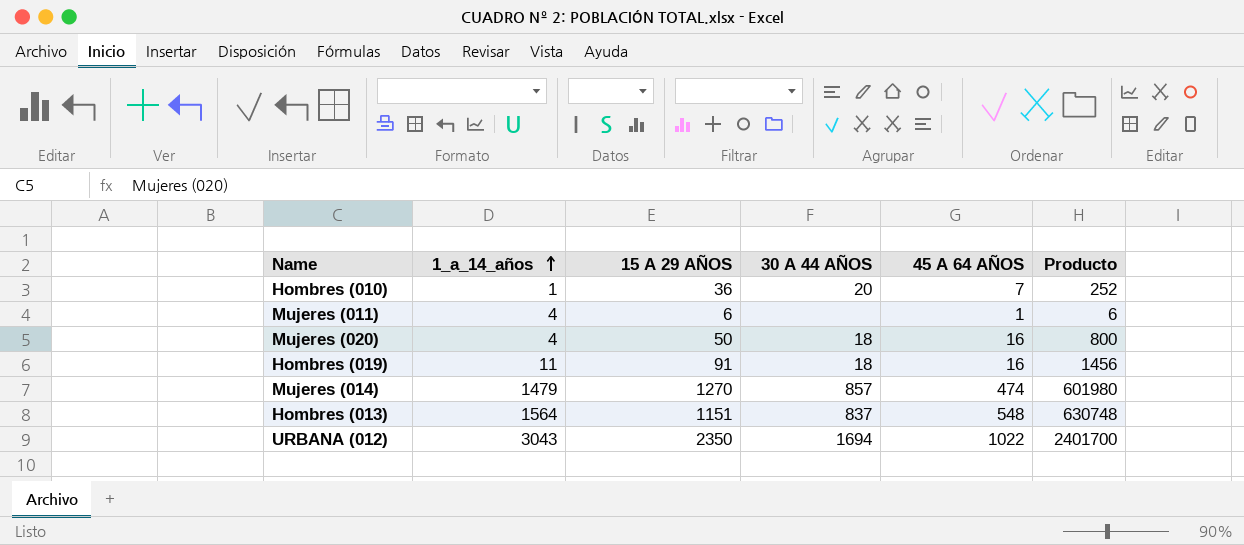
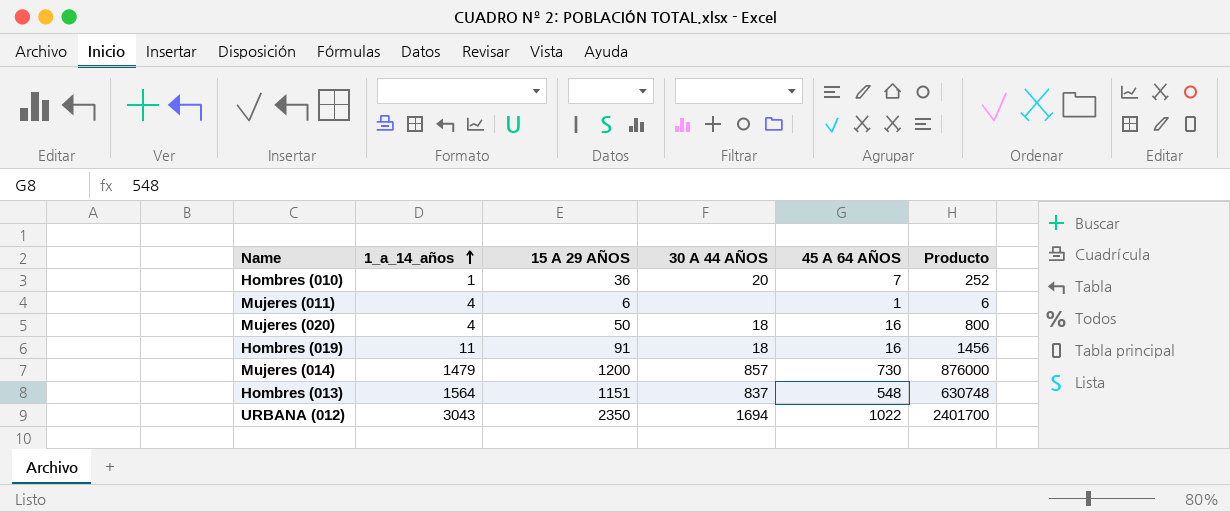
Mujeres (014) | 15 A 29 AÑOS: 1270 -> 1200
Mujeres (014) | 45 A 64 AÑOS: 474 -> 730
Mujeres (014) | Producto: 601980 -> 876000

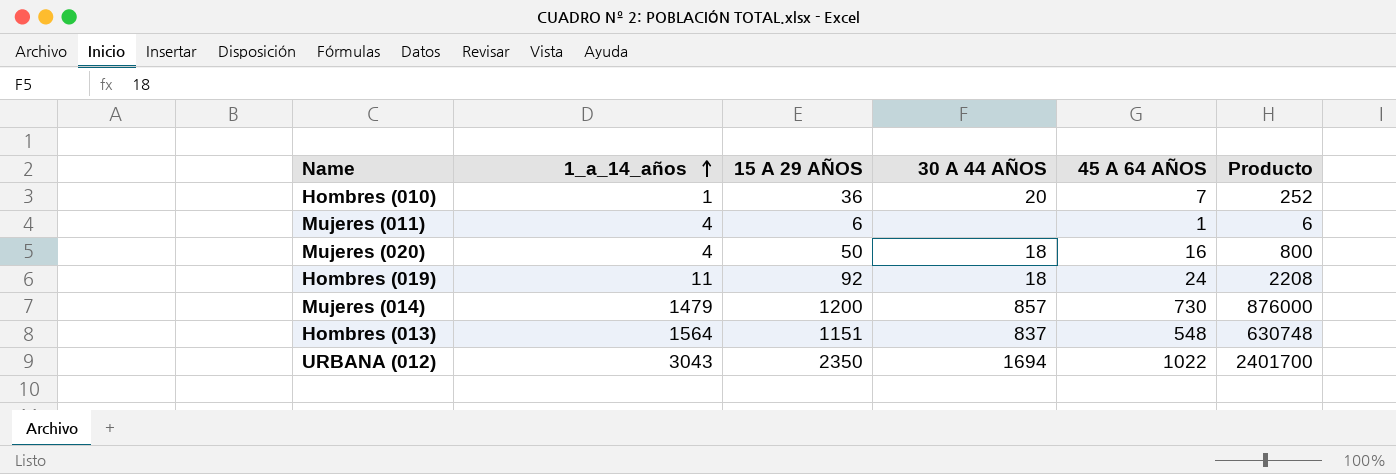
Hombres (019) | 15 A 29 AÑOS: 91 -> 92
Hombres (019) | 45 A 64 AÑOS: 16 -> 24
Hombres (019) | Producto: 1456 -> 2208

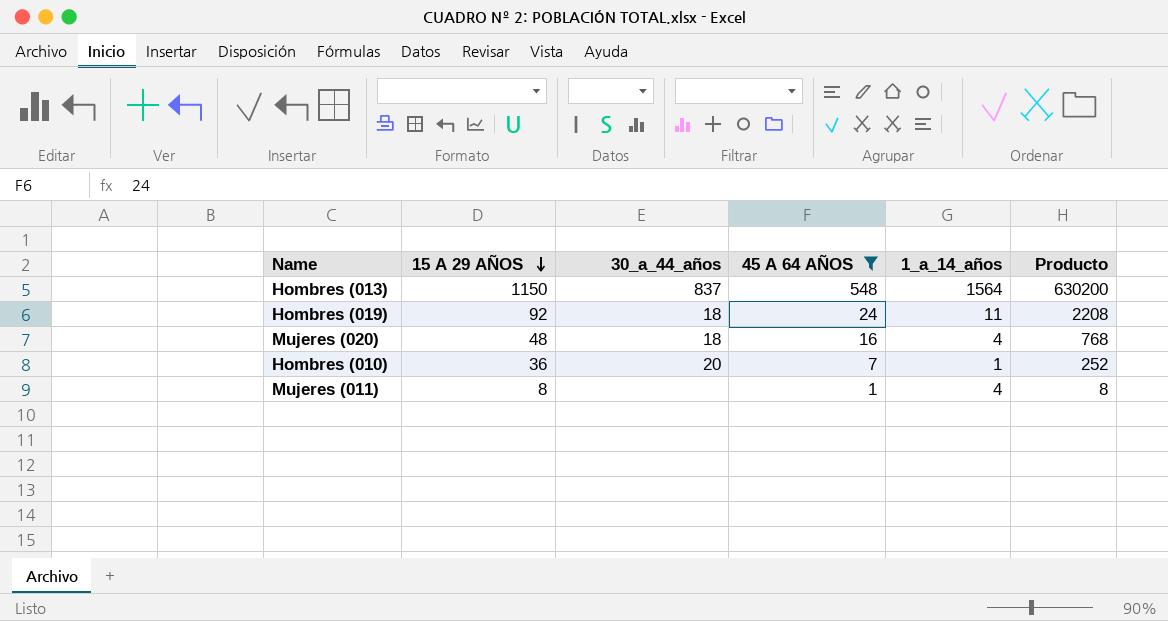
filter: none -> 45 A 64 AÑOS <= 548
row order: 1_a_14_años ascending -> 15 A 29 AÑOS descending
column name: 30 A 44 AÑOS -> 30_a_44_años
column 1_a_14_años | position: 2 -> 5
Hombres (013) | 15 A 29 AÑOS: 1151 -> 1150
Hombres (013) | Producto: 630748 -> 630200
Mujeres (020) | 15 A 29 AÑOS: 50 -> 48
Mujeres (020) | Producto: 800 -> 768
Mujeres (011) | 15 A 29 AÑOS: 6 -> 8
Mujeres (011) | Producto: 6 -> 8

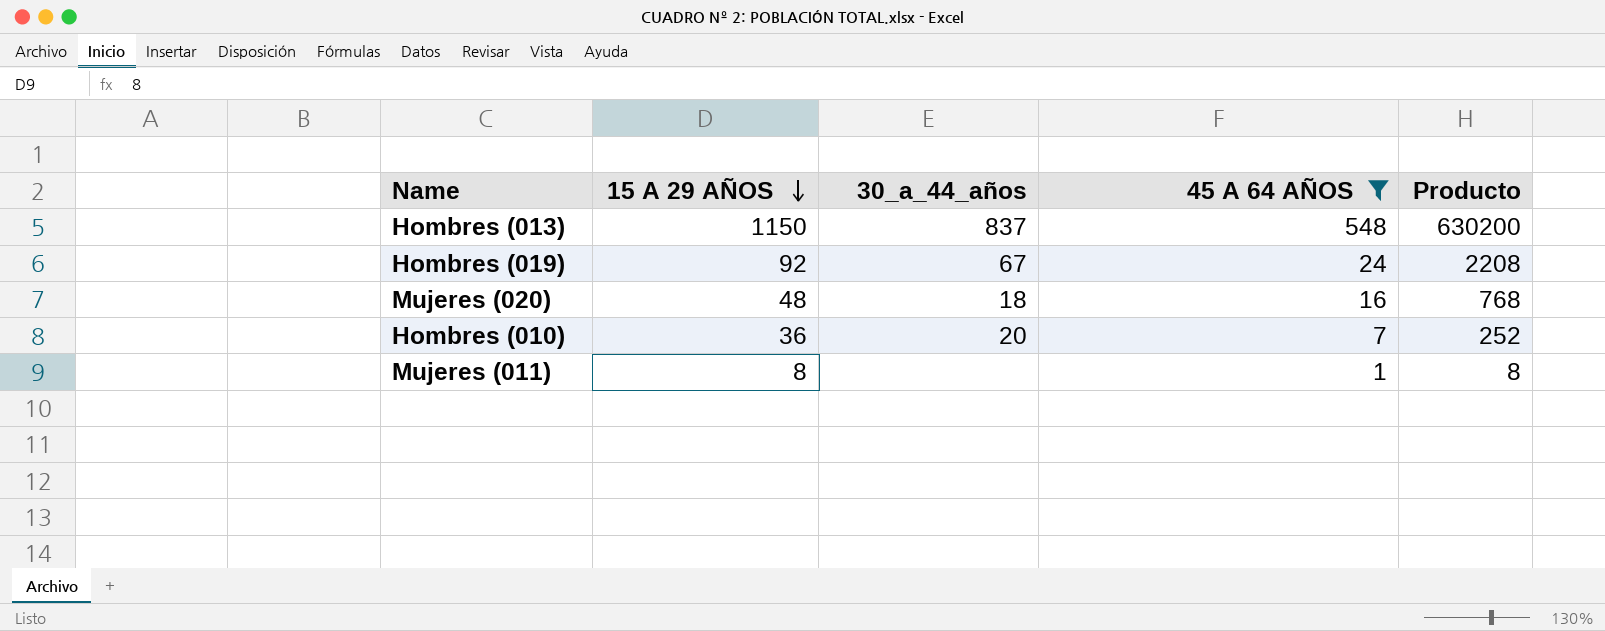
column 1_a_14_años | position: 5 -> none
Hombres (019) | 30_a_44_años: 18 -> 67

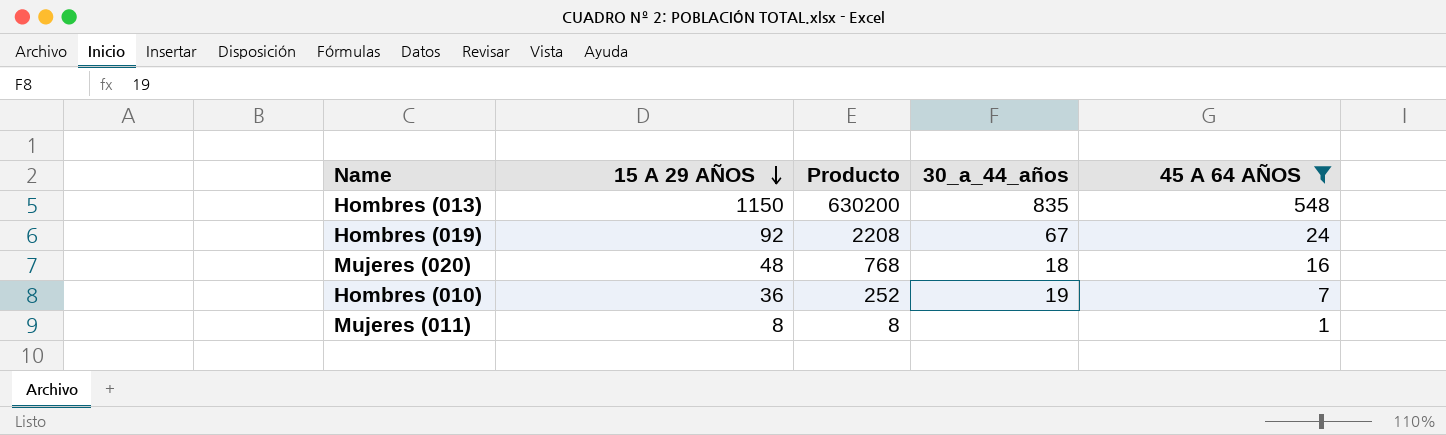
column Producto | position: 5 -> 3
Hombres (013) | 30_a_44_años: 837 -> 835
Hombres (010) | 30_a_44_años: 20 -> 19

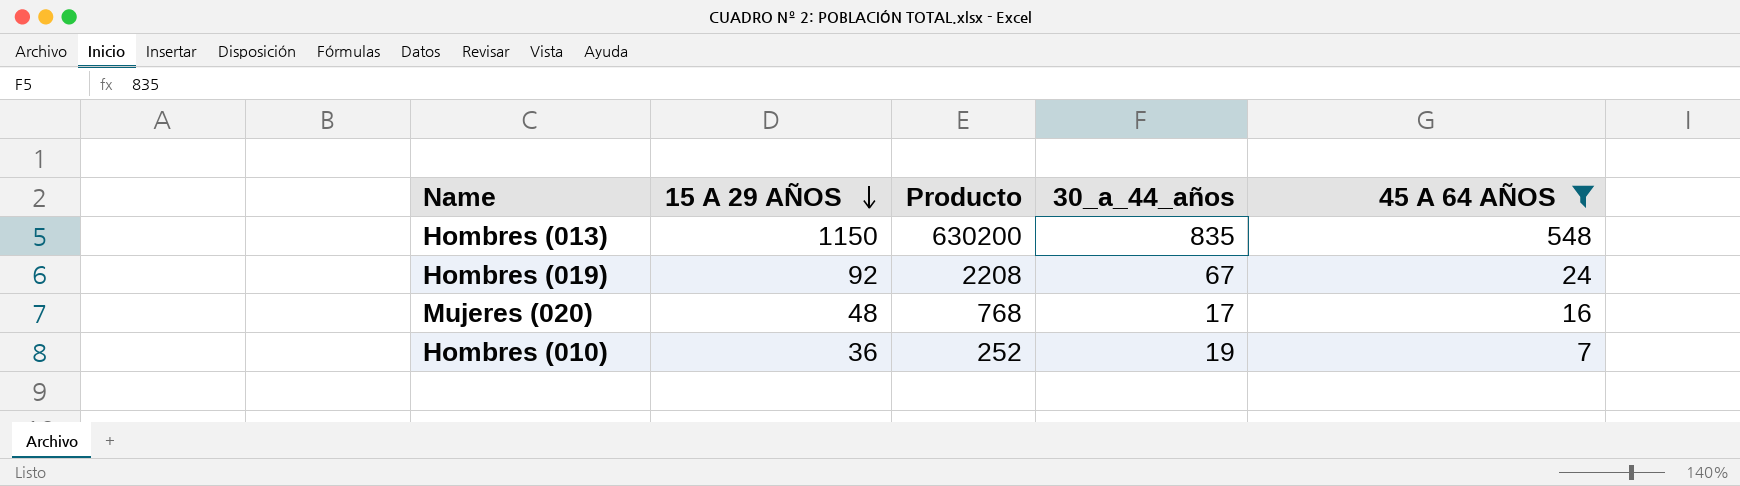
row Mujeres (011): 8 | 8 | none | 1 -> none
Mujeres (020) | 30_a_44_años: 18 -> 17

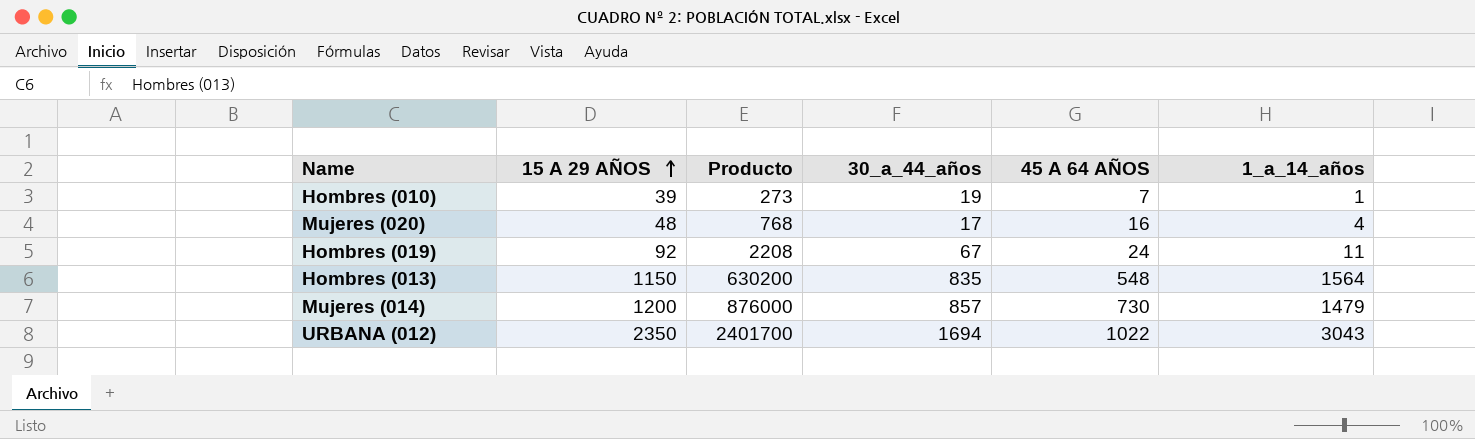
filter: 45 A 64 AÑOS <= 548 -> none
row order: 15 A 29 AÑOS descending -> 15 A 29 AÑOS ascending
column 1_a_14_años | position: none -> 6
Hombres (010) | 15 A 29 AÑOS: 36 -> 39
Hombres (010) | Producto: 252 -> 273

